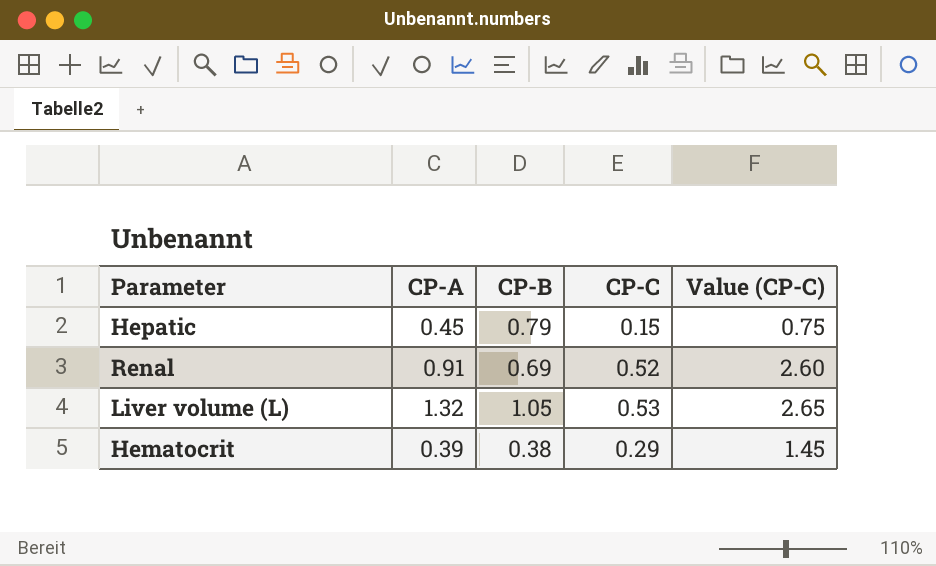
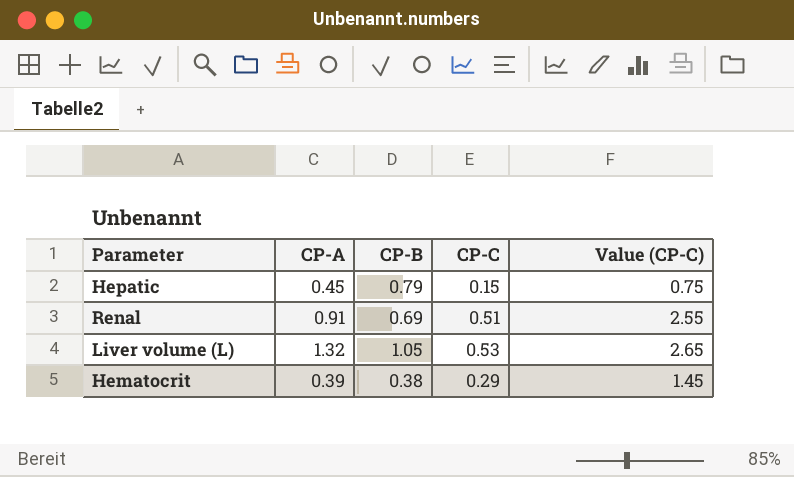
Renal | CP-C: 0.52 -> 0.51
Renal | Value (CP-C): 2.60 -> 2.55

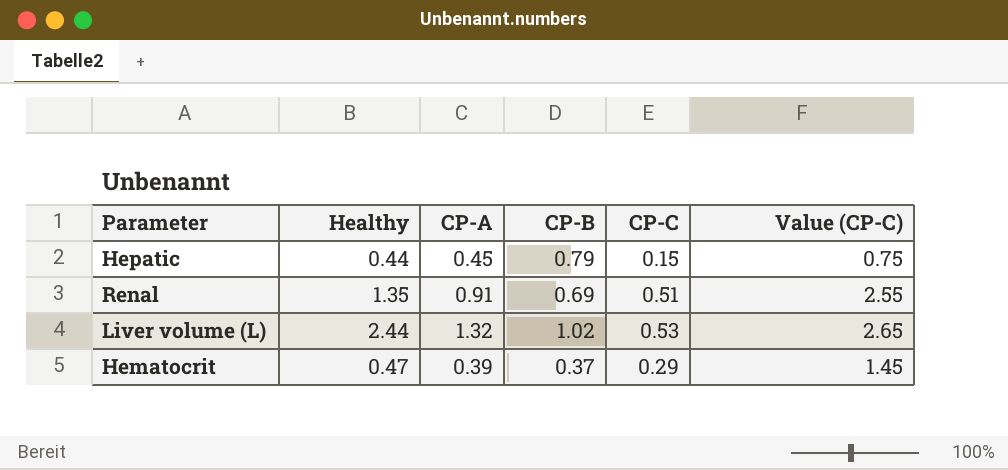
column Healthy | position: none -> 2
Liver volume (L) | CP-B: 1.05 -> 1.02
Hematocrit | CP-B: 0.38 -> 0.37

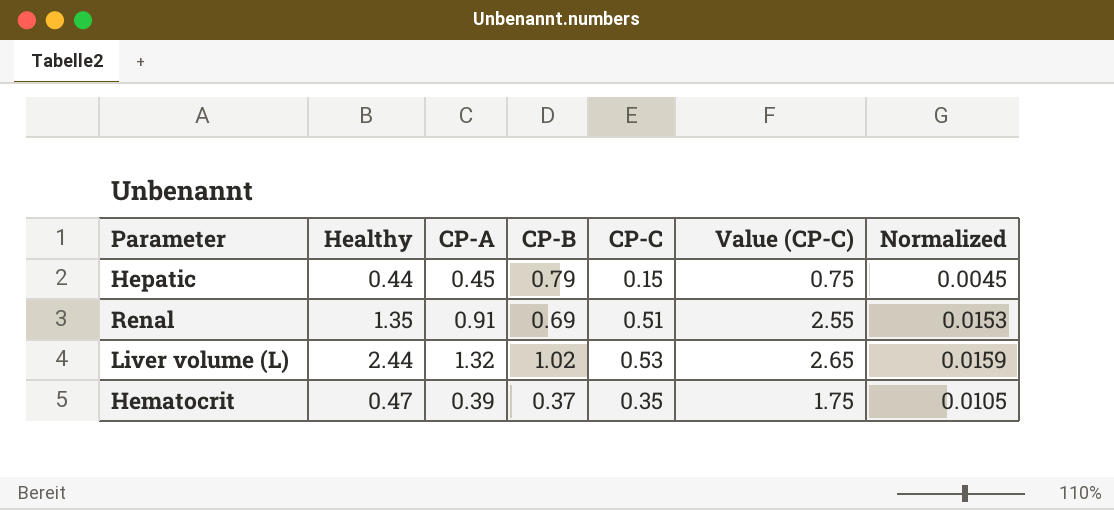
column Normalized | formula: none -> [CP-C] * 0.03
Hematocrit | CP-C: 0.29 -> 0.35
Hematocrit | Value (CP-C): 1.45 -> 1.75

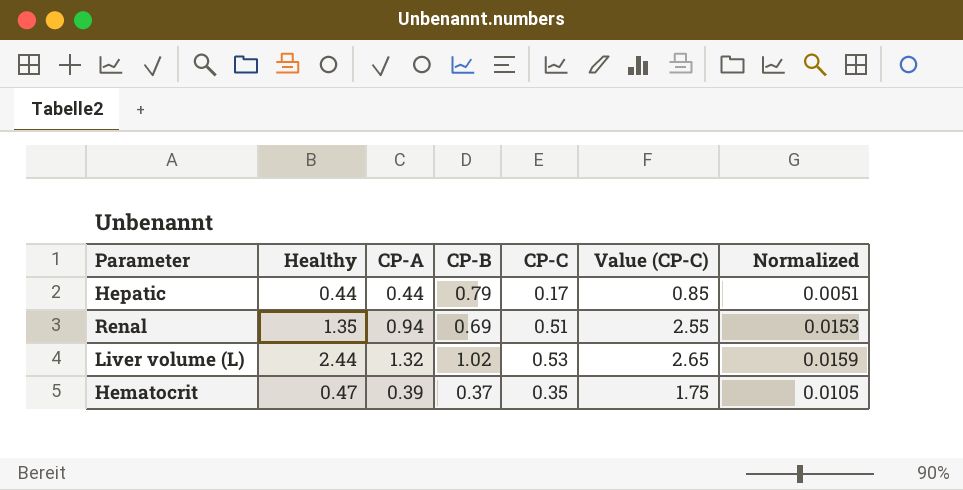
Hepatic | CP-A: 0.45 -> 0.44
Hepatic | CP-C: 0.15 -> 0.17
Hepatic | Value (CP-C): 0.75 -> 0.85
Hepatic | Normalized: 0.0045 -> 0.0051
Renal | CP-A: 0.91 -> 0.94

